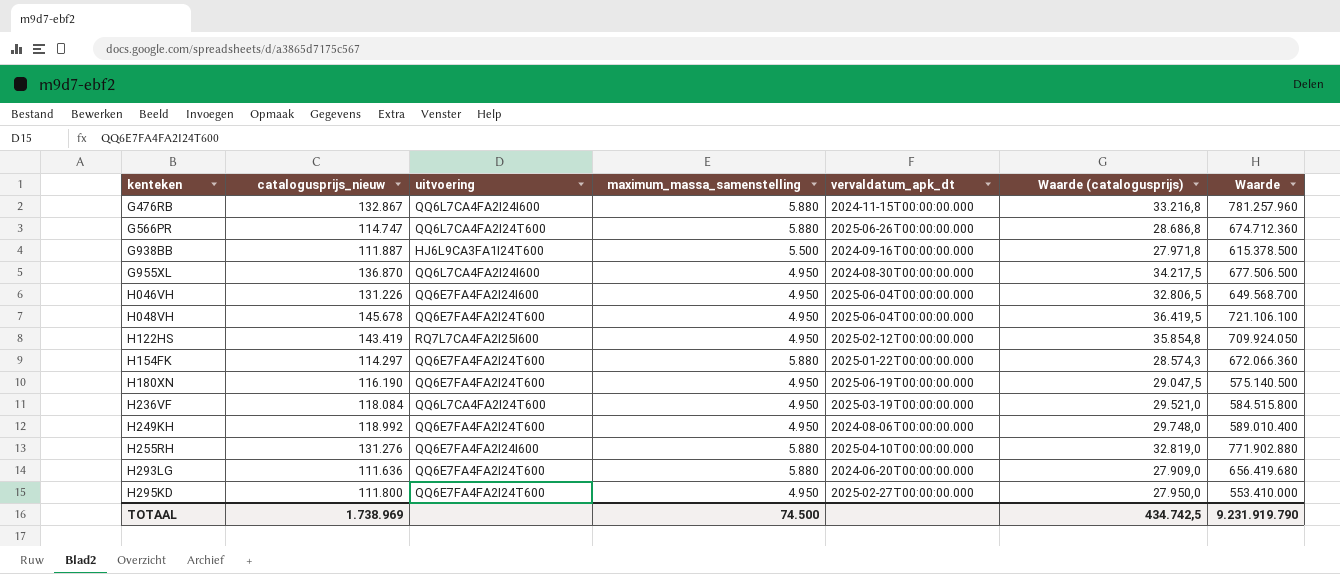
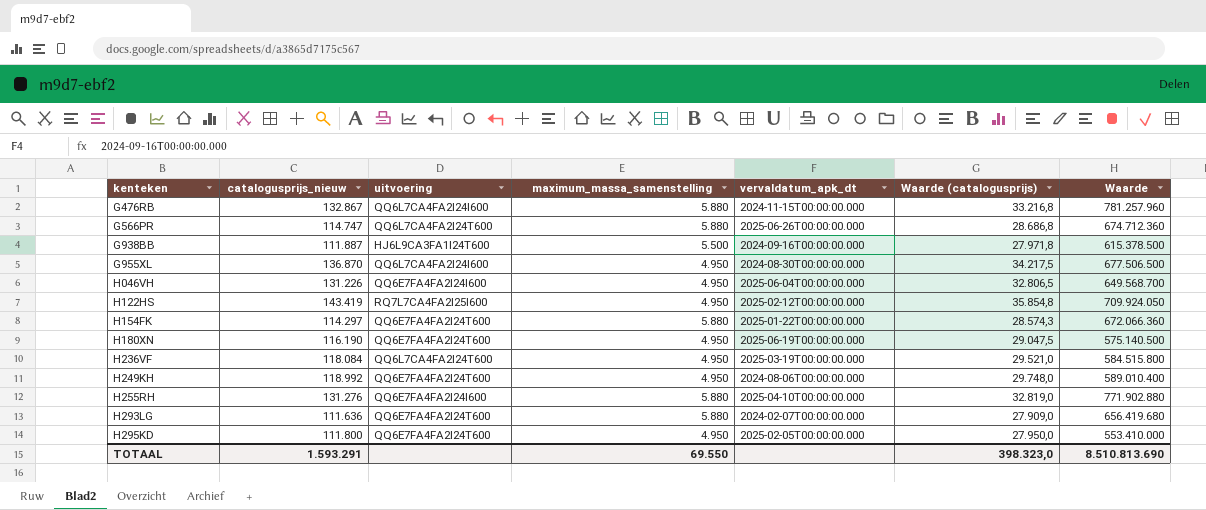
row H048VH: 145.678 | QQ6E7FA4FA2I24T600 | 4.950 | 2025-06-04T00:00:00.000 | 36.419,5 | 721.106.100 -> none
H293LG | vervaldatum_apk_dt: 2024-06-20T00:00:00.000 -> 2024-02-07T00:00:00.000
H295KD | vervaldatum_apk_dt: 2025-02-27T00:00:00.000 -> 2025-02-05T00:00:00.000
TOTAAL | catalogusprijs_nieuw: 1.738.969 -> 1.593.291
TOTAAL | maximum_massa_samenstelling: 74.500 -> 69.550
TOTAAL | Waarde (catalogusprijs): 434.742,5 -> 398.323,0
TOTAAL | Waarde: 9.231.919.790 -> 8.510.813.690

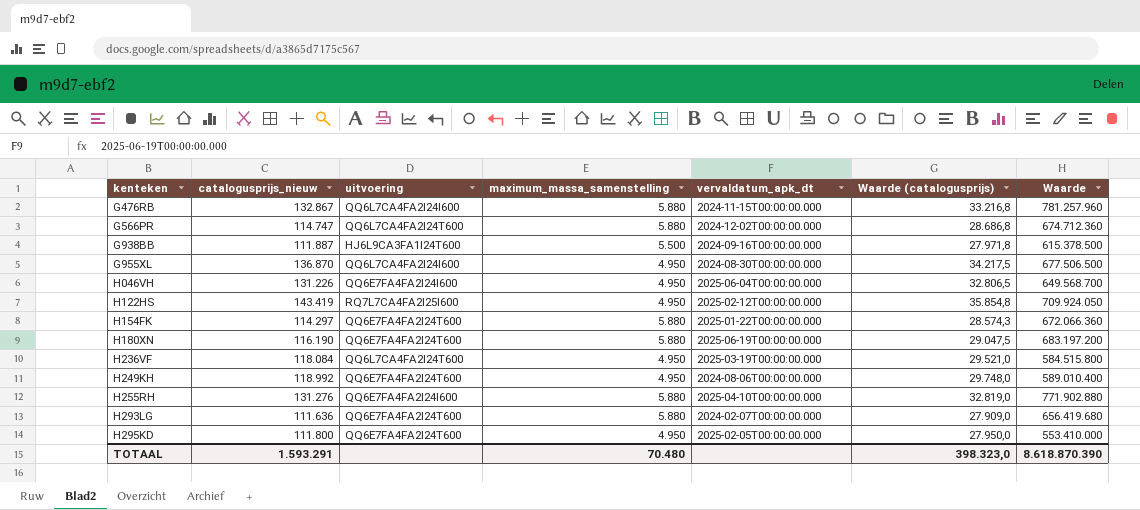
G566PR | vervaldatum_apk_dt: 2025-06-26T00:00:00.000 -> 2024-12-02T00:00:00.000
H180XN | maximum_massa_samenstelling: 4.950 -> 5.880
H180XN | Waarde: 575.140.500 -> 683.197.200
TOTAAL | maximum_massa_samenstelling: 69.550 -> 70.480
TOTAAL | Waarde: 8.510.813.690 -> 8.618.870.390

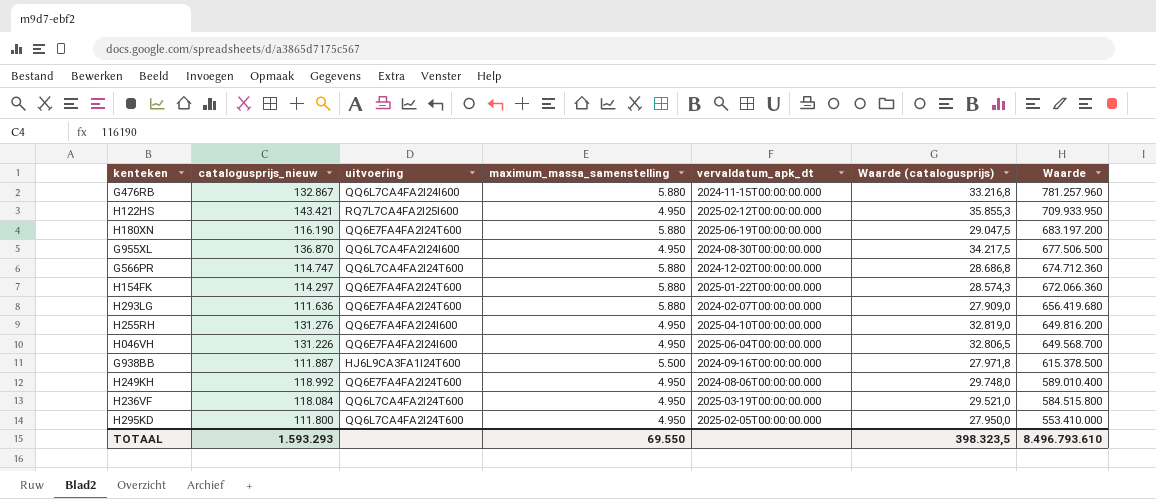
row order: kenteken ascending -> Waarde descending
H122HS | catalogusprijs_nieuw: 143.419 -> 143.421
H122HS | Waarde (catalogusprijs): 35.854,8 -> 35.855,3
H122HS | Waarde: 709.924.050 -> 709.933.950
H255RH | maximum_massa_samenstelling: 5.880 -> 4.950
H255RH | Waarde: 771.902.880 -> 649.816.200
H295KD | uitvoering: QQ6E7FA4FA2I24T600 -> QQ6L7CA4FA2I24T600
TOTAAL | catalogusprijs_nieuw: 1.593.291 -> 1.593.293
TOTAAL | maximum_massa_samenstelling: 70.480 -> 69.550
TOTAAL | Waarde (catalogusprijs): 398.323,0 -> 398.323,5
TOTAAL | Waarde: 8.618.870.390 -> 8.496.793.610

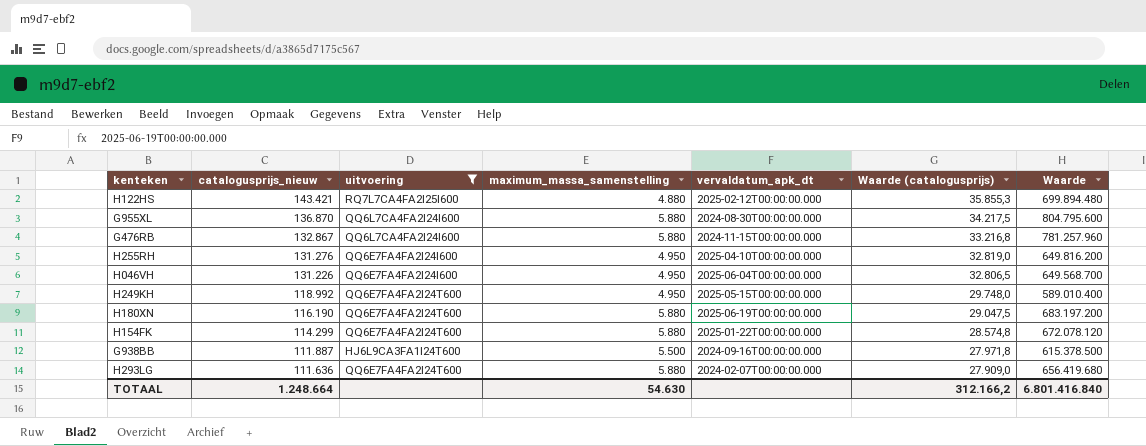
filter: none -> uitvoering != QQ6L7CA4FA2I24T600
row order: Waarde descending -> catalogusprijs_nieuw descending
H122HS | maximum_massa_samenstelling: 4.950 -> 4.880
H122HS | Waarde: 709.933.950 -> 699.894.480
G955XL | maximum_massa_samenstelling: 4.950 -> 5.880
G955XL | Waarde: 677.506.500 -> 804.795.600
H249KH | vervaldatum_apk_dt: 2024-08-06T00:00:00.000 -> 2025-05-15T00:00:00.000
H154FK | catalogusprijs_nieuw: 114.297 -> 114.299
H154FK | Waarde (catalogusprijs): 28.574,3 -> 28.574,8
H154FK | Waarde: 672.066.360 -> 672.078.120
TOTAAL | catalogusprijs_nieuw: 1.593.293 -> 1.248.664
TOTAAL | maximum_massa_samenstelling: 69.550 -> 54.630
TOTAAL | Waarde (catalogusprijs): 398.323,5 -> 312.166,2
TOTAAL | Waarde: 8.496.793.610 -> 6.801.416.840

